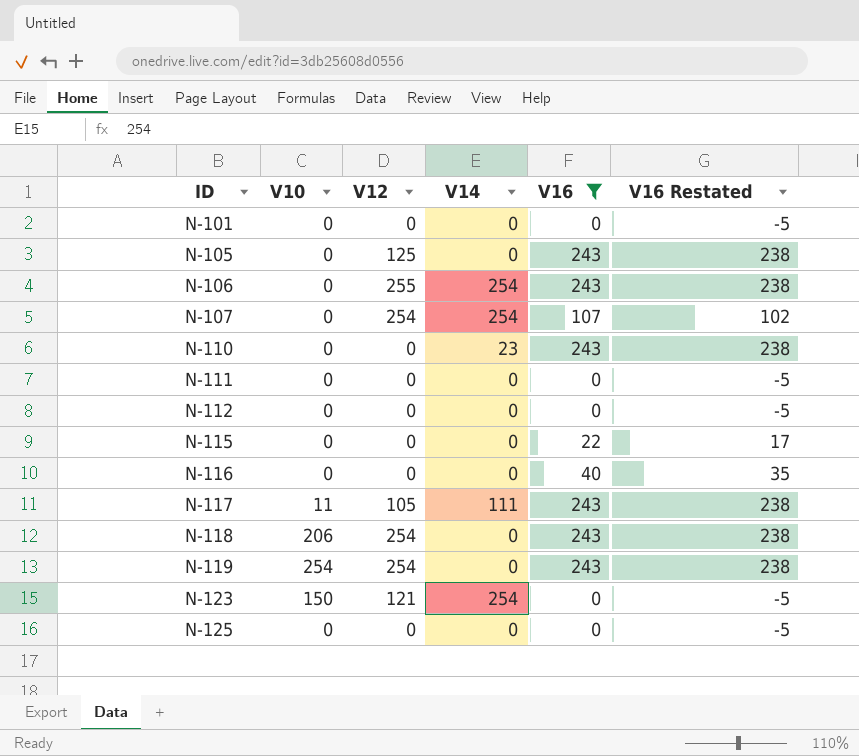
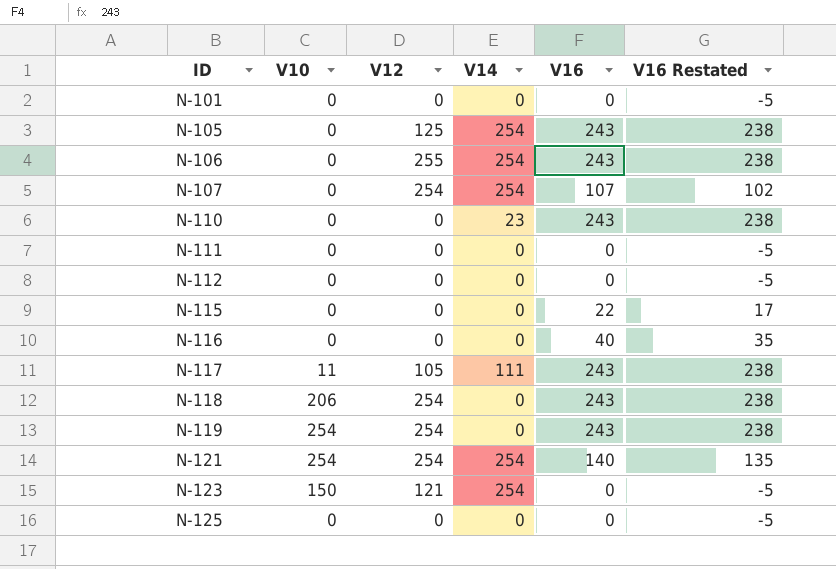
filter: V16 != 140 -> none
N-105 | V14: 0 -> 254

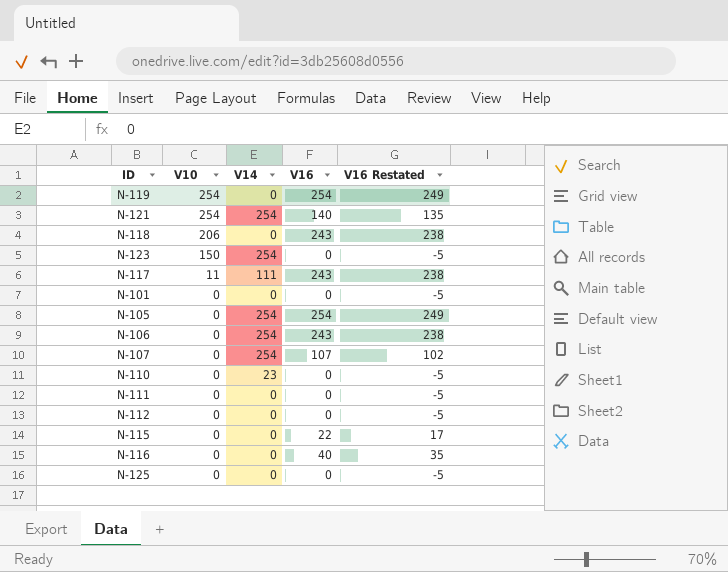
row order: ID ascending -> V10 descending
column V12 | position: 3 -> none
N-119 | V16: 243 -> 254
N-119 | V16 Restated: 238 -> 249
N-105 | V16: 243 -> 254
N-105 | V16 Restated: 238 -> 249
N-110 | V16: 243 -> 0
N-110 | V16 Restated: 238 -> -5

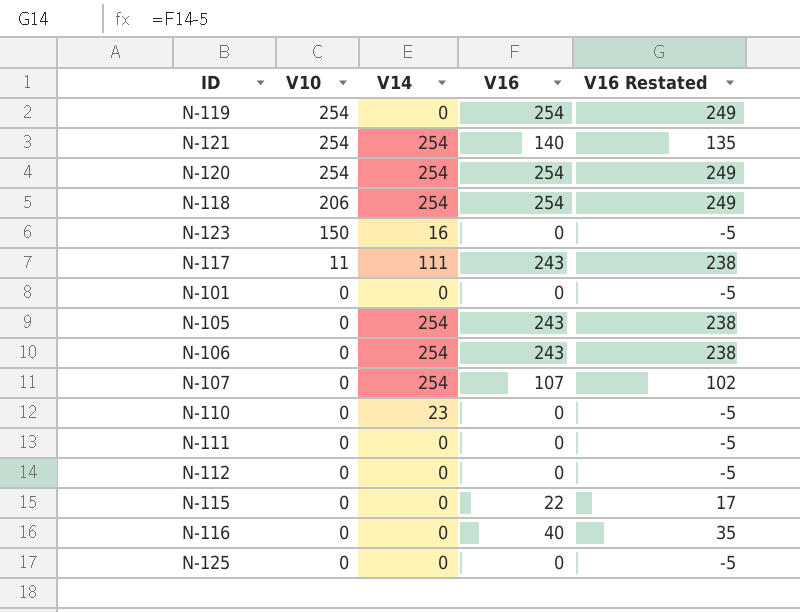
row N-120: none -> 254 | 254 | 254 | 249
N-118 | V14: 0 -> 254
N-118 | V16: 243 -> 254
N-118 | V16 Restated: 238 -> 249
N-123 | V14: 254 -> 16
N-105 | V16: 254 -> 243
N-105 | V16 Restated: 249 -> 238

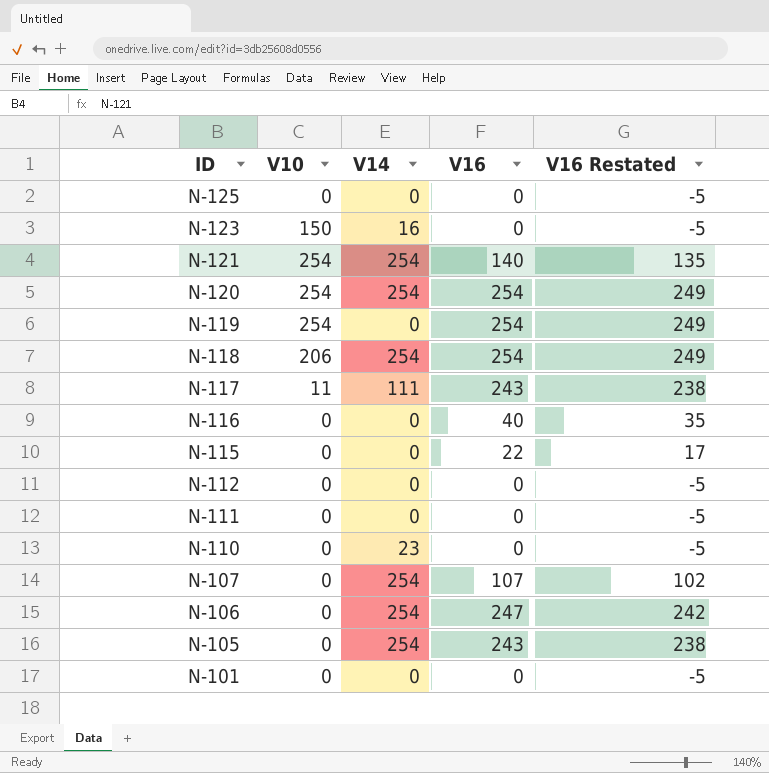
row order: V10 descending -> ID descending
N-106 | V16: 243 -> 247
N-106 | V16 Restated: 238 -> 242

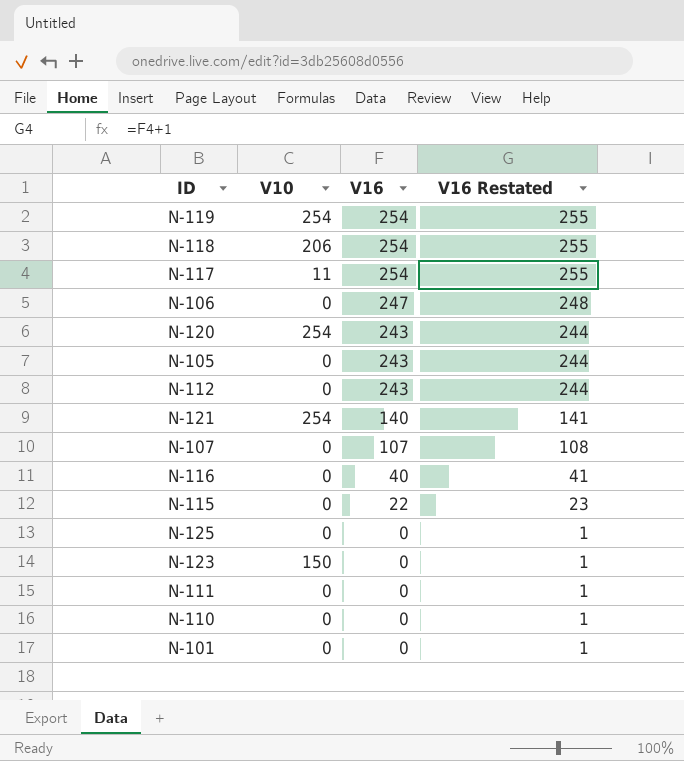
row order: ID descending -> V16 descending
column V14 | position: 3 -> none
column V16 Restated | formula: [V16] - 5 -> [V16] + 1
N-117 | V16: 243 -> 254
N-120 | V16: 254 -> 243
N-112 | V16: 0 -> 243

